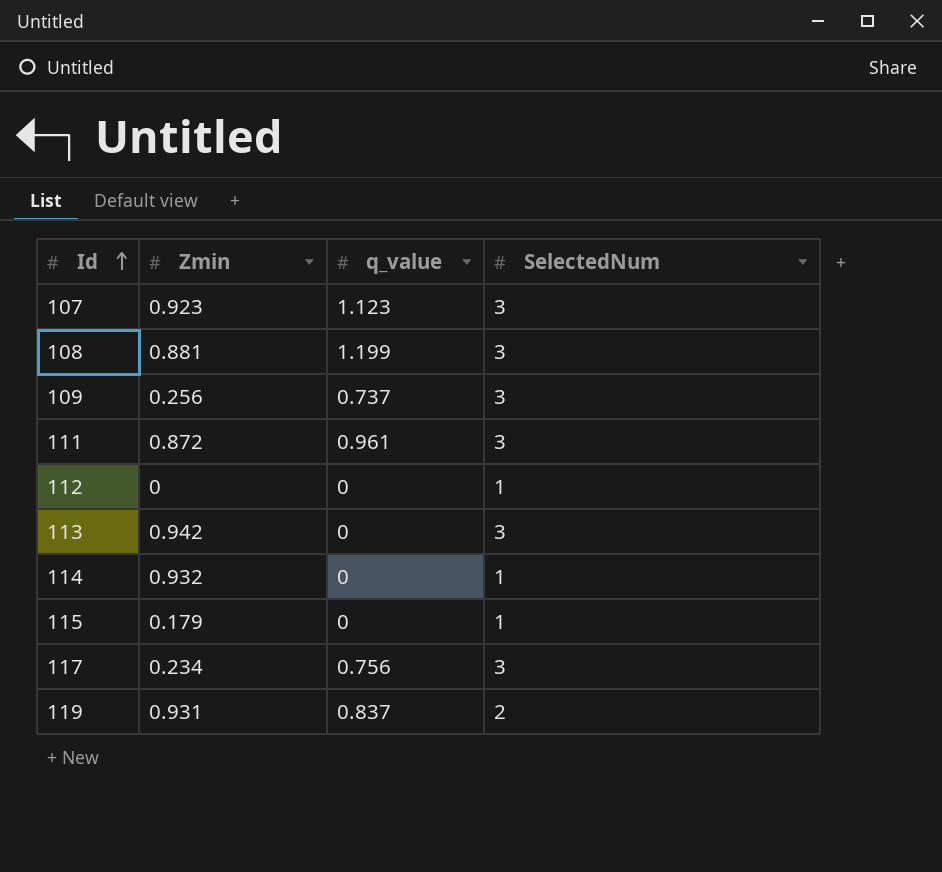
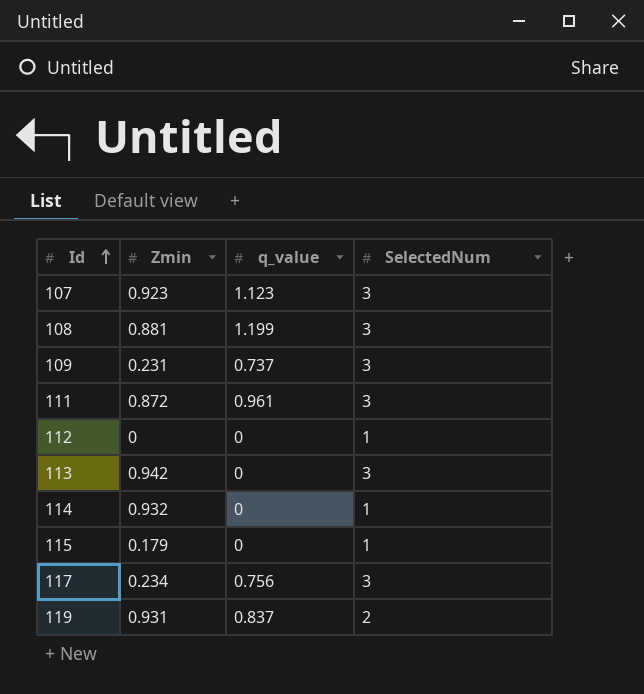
109 | Zmin: 0.256 -> 0.231

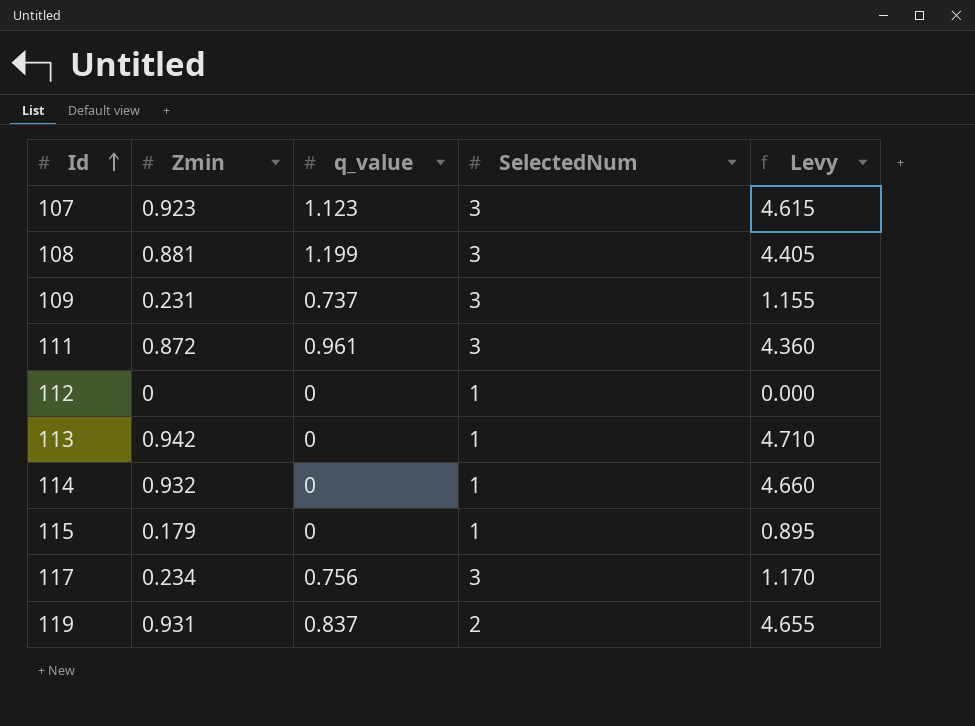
column Levy | formula: none -> [Zmin] * 5
113 | SelectedNum: 3 -> 1

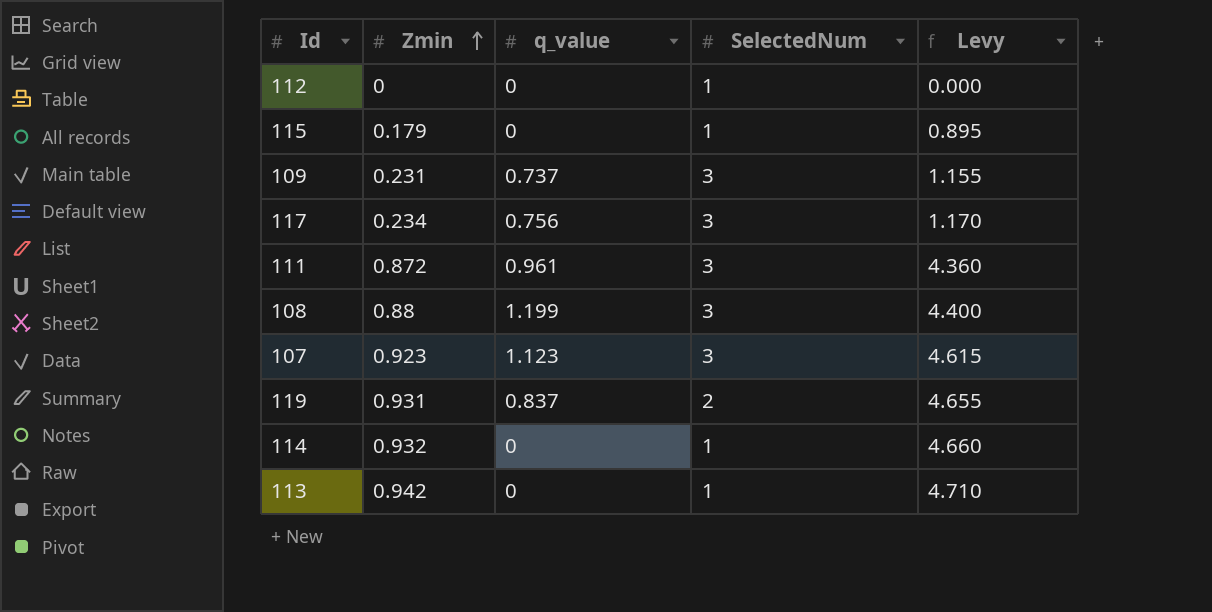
row order: Id ascending -> Zmin ascending
108 | Zmin: 0.881 -> 0.88
108 | Levy: 4.405 -> 4.400

